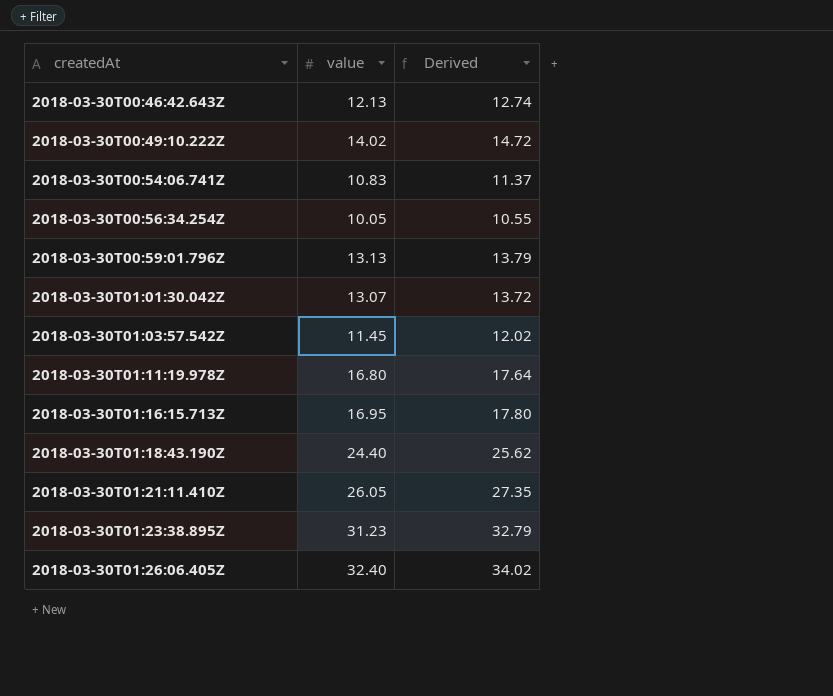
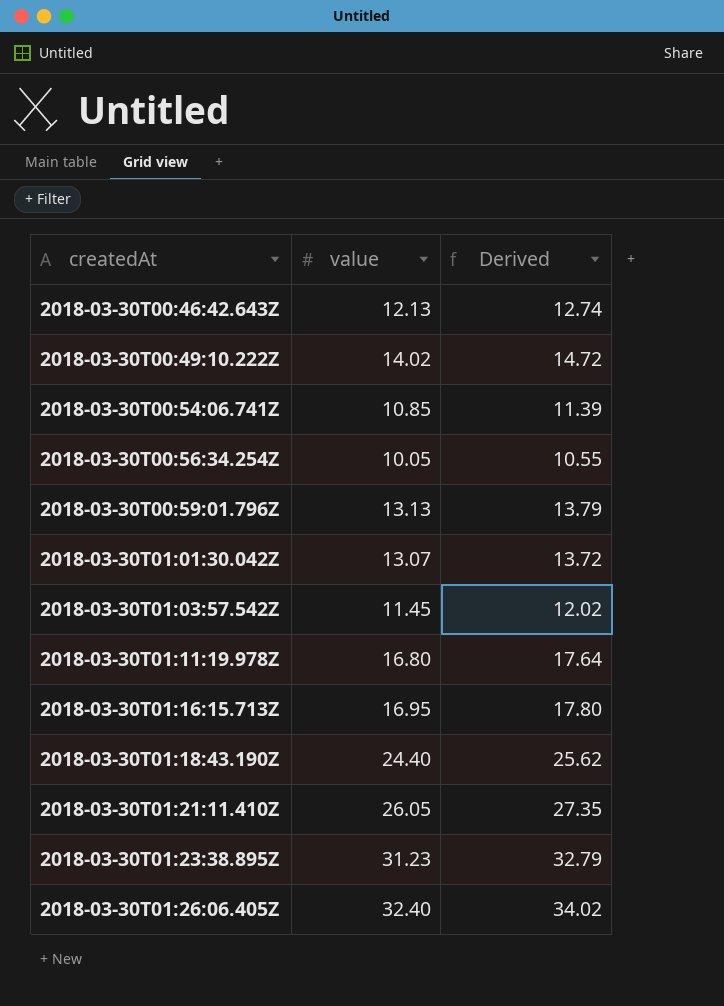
2018-03-30T00:54:06.741Z | value: 10.83 -> 10.85
2018-03-30T00:54:06.741Z | Derived: 11.37 -> 11.39

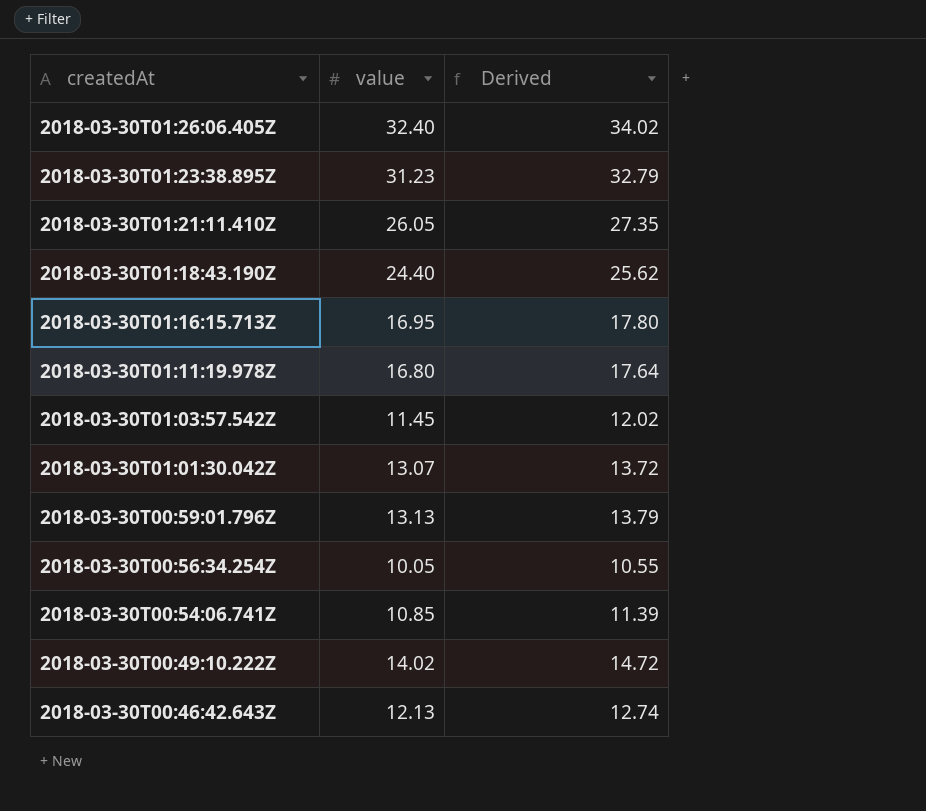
row order: createdAt ascending -> createdAt descending

